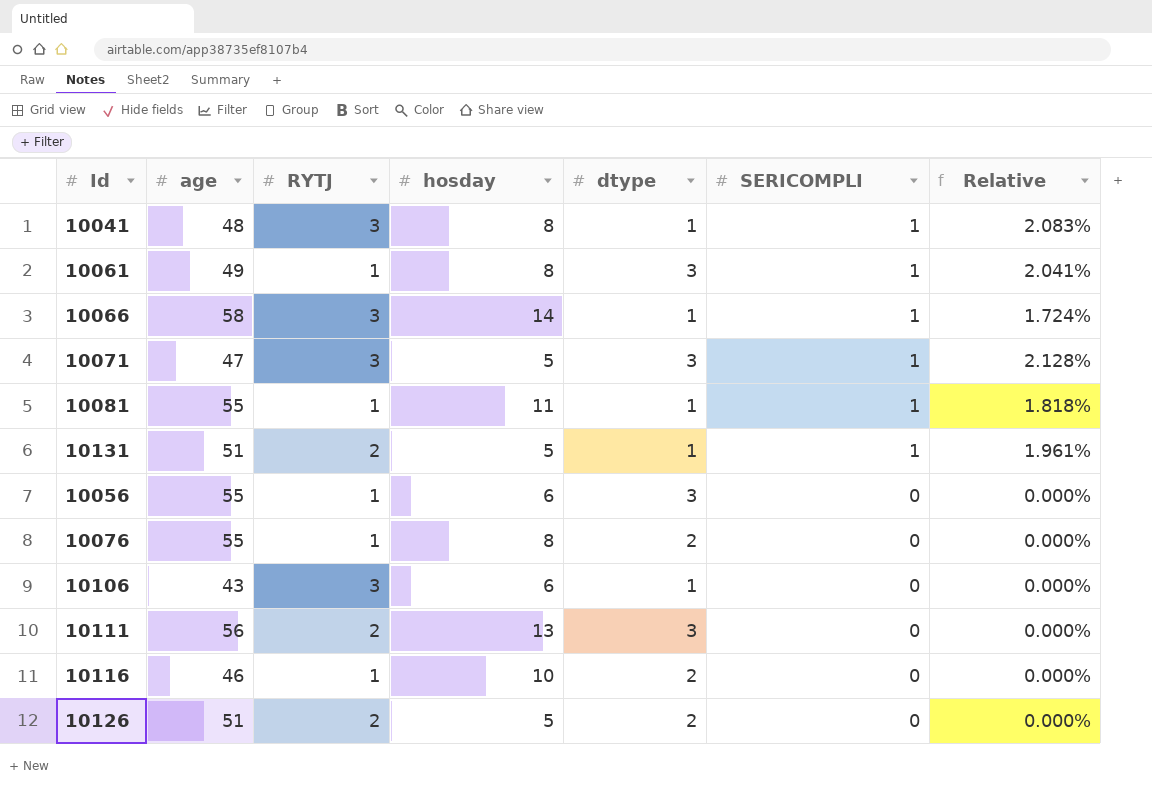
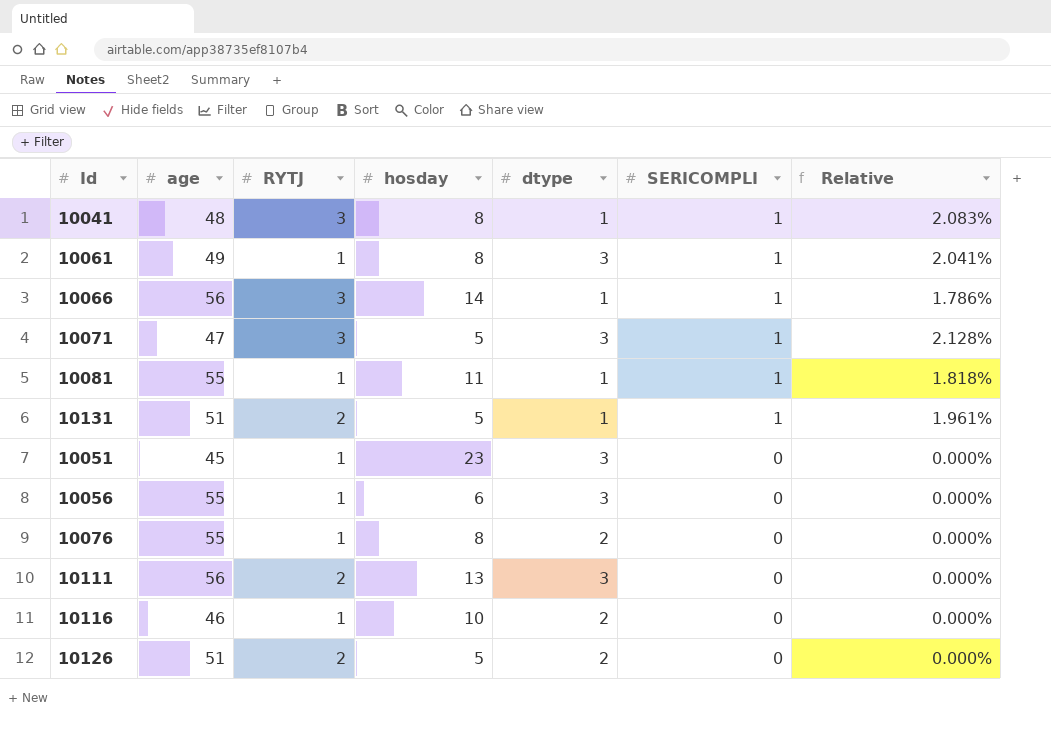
row 10106: 43 | 3 | 6 | 1 | 0 | 0.000% -> none
10066 | age: 58 -> 56
10066 | Relative: 1.724% -> 1.786%
row 10051: none -> 45 | 1 | 23 | 3 | 0 | 0.000%

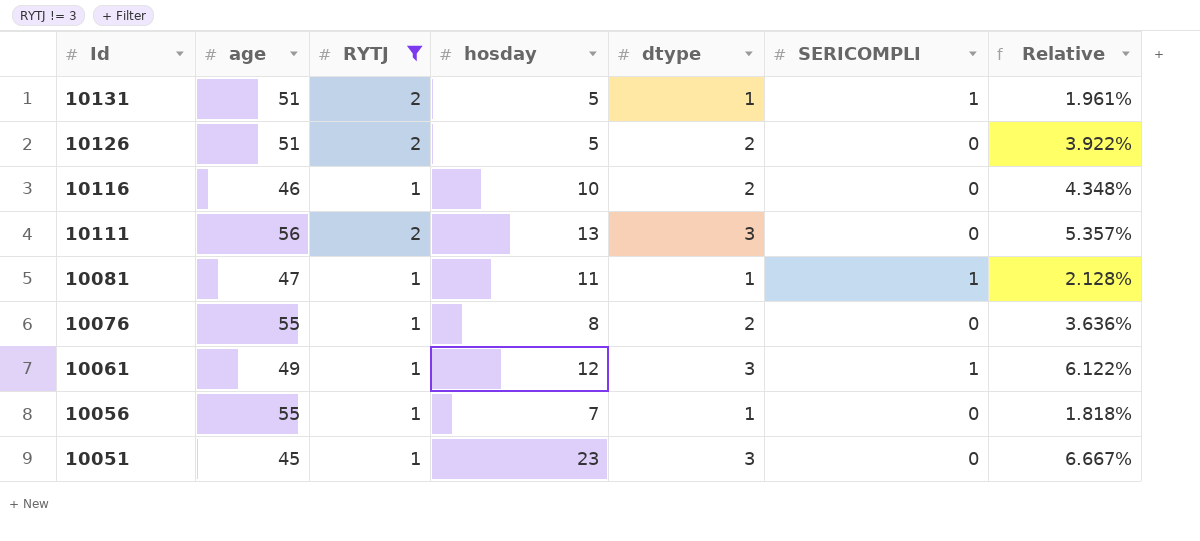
filter: none -> RYTJ != 3
row order: SERICOMPLI descending -> Id descending
column Relative | formula: [SERICOMPLI] / [age] -> [dtype] / [age]
10081 | age: 55 -> 47
10061 | hosday: 8 -> 12
10056 | hosday: 6 -> 7
10056 | dtype: 3 -> 1

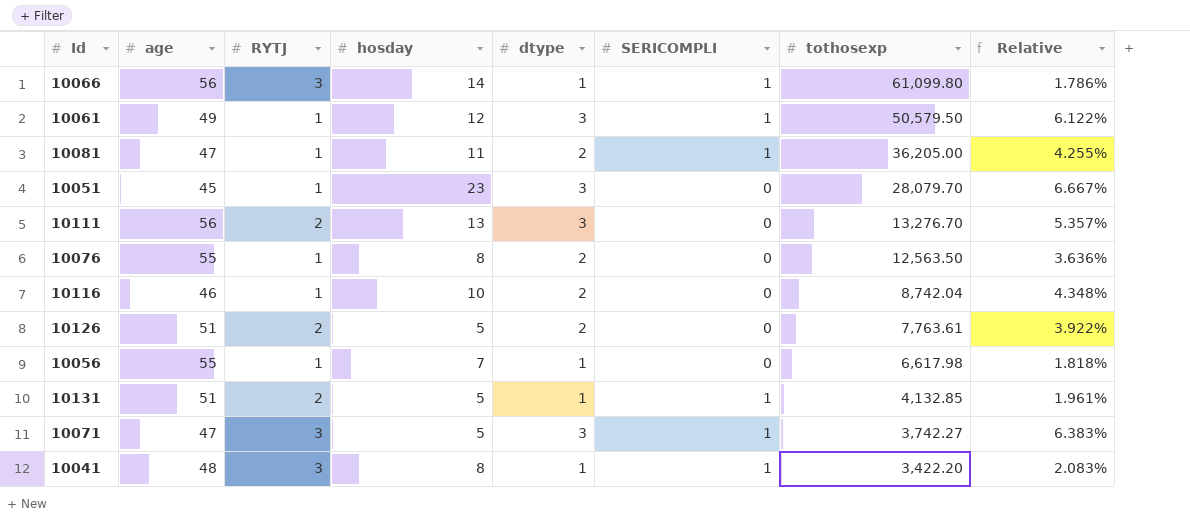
filter: RYTJ != 3 -> none
row order: Id descending -> tothosexp descending
column tothosexp | position: none -> 7
10081 | dtype: 1 -> 2
10081 | Relative: 2.128% -> 4.255%

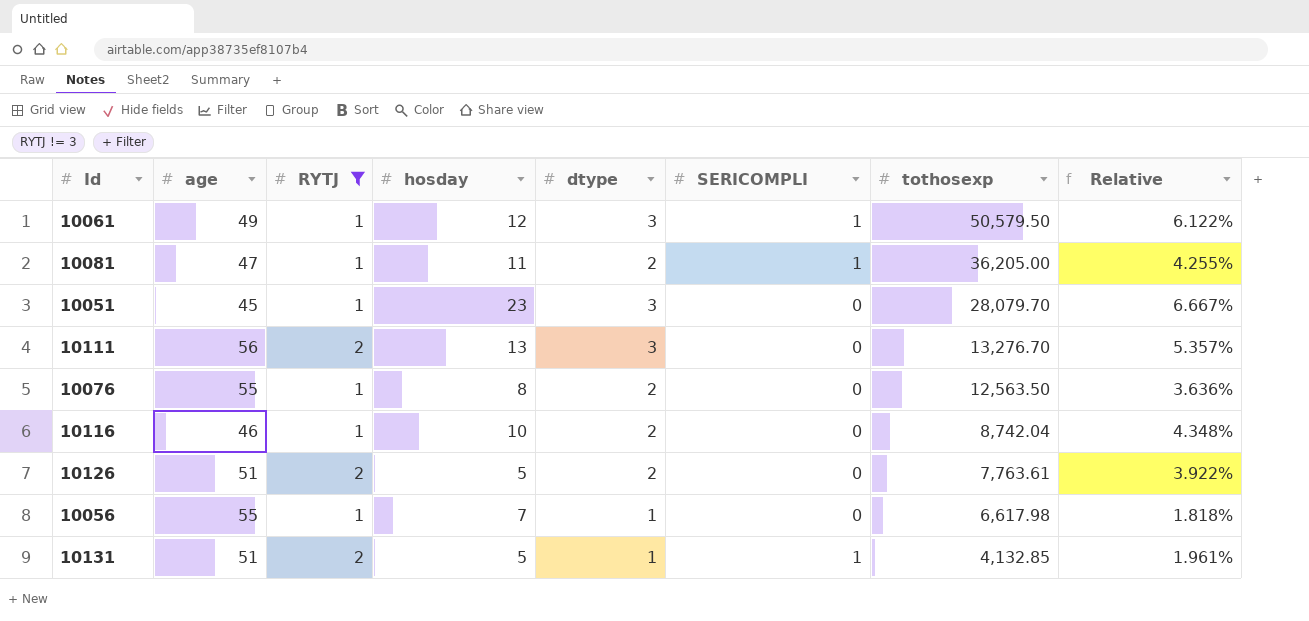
filter: none -> RYTJ != 3

